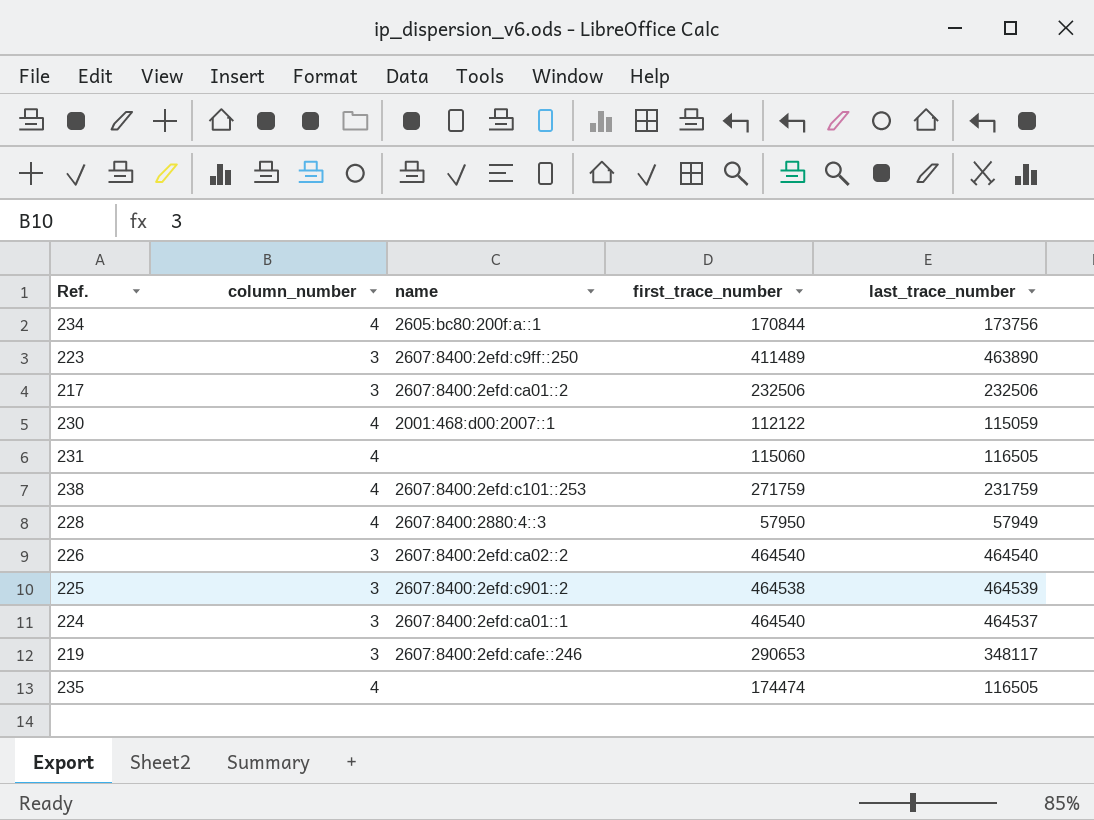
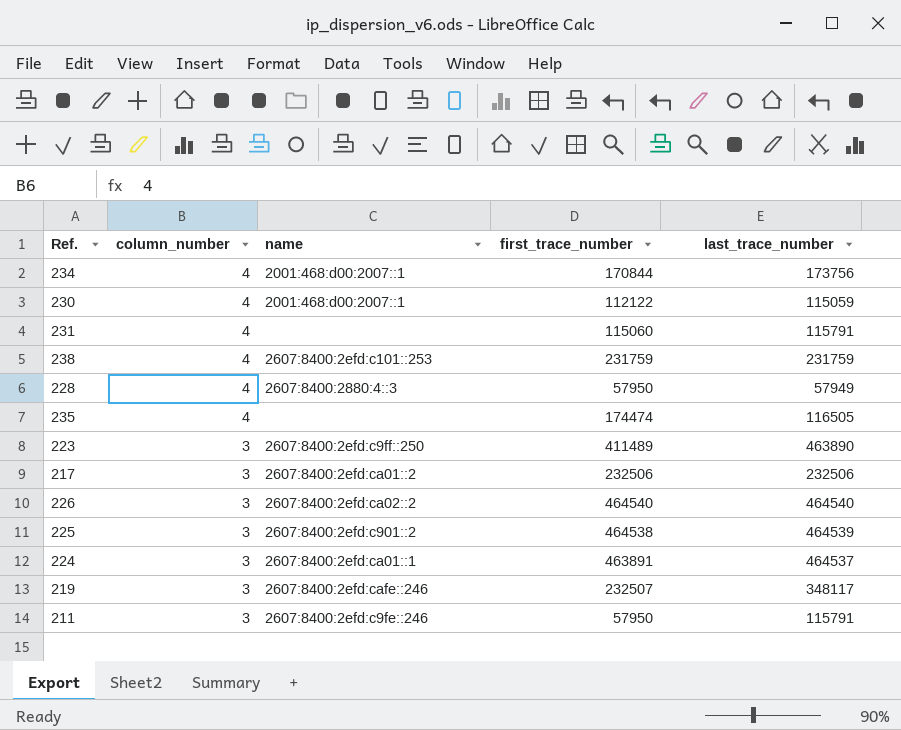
row order: none -> column_number descending
234 | name: 2605:bc80:200f:a::1 -> 2001:468:d00:2007::1
231 | last_trace_number: 116505 -> 115791
238 | first_trace_number: 271759 -> 231759
224 | first_trace_number: 464540 -> 463891
219 | first_trace_number: 290653 -> 232507
row 211: none -> 3 | 2607:8400:2efd:c9fe::246 | 57950 | 115791

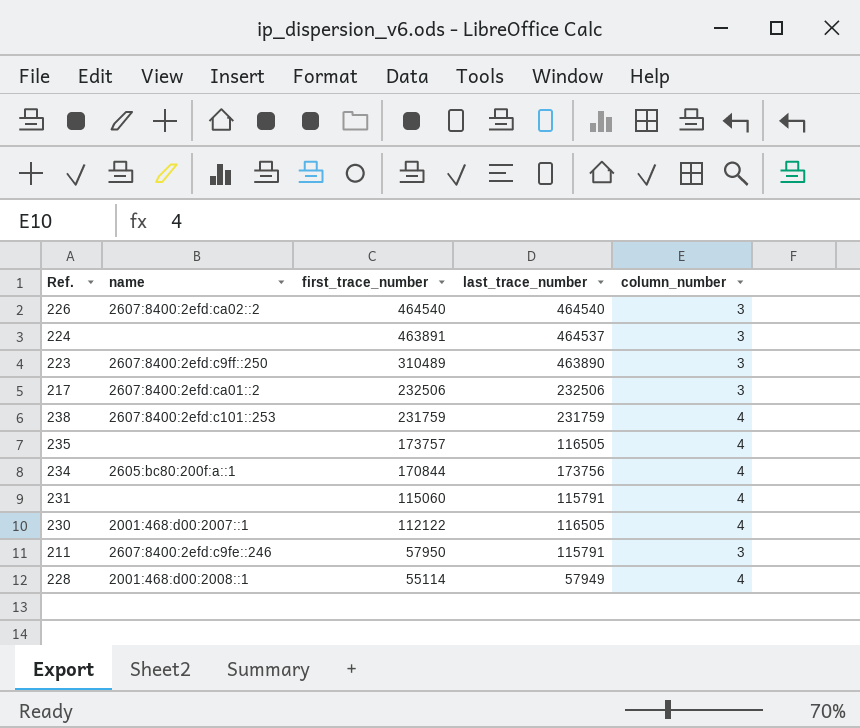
row order: column_number descending -> first_trace_number descending
column column_number | position: 2 -> 5
row 225: 3 | 2607:8400:2efd:c901::2 | 464538 | 464539 -> none
row 219: 3 | 2607:8400:2efd:cafe::246 | 232507 | 348117 -> none
224 | name: 2607:8400:2efd:ca01::1 -> none
223 | first_trace_number: 411489 -> 310489
235 | first_trace_number: 174474 -> 173757
234 | name: 2001:468:d00:2007::1 -> 2605:bc80:200f:a::1
230 | last_trace_number: 115059 -> 116505
228 | name: 2607:8400:2880:4::3 -> 2001:468:d00:2008::1
228 | first_trace_number: 57950 -> 55114

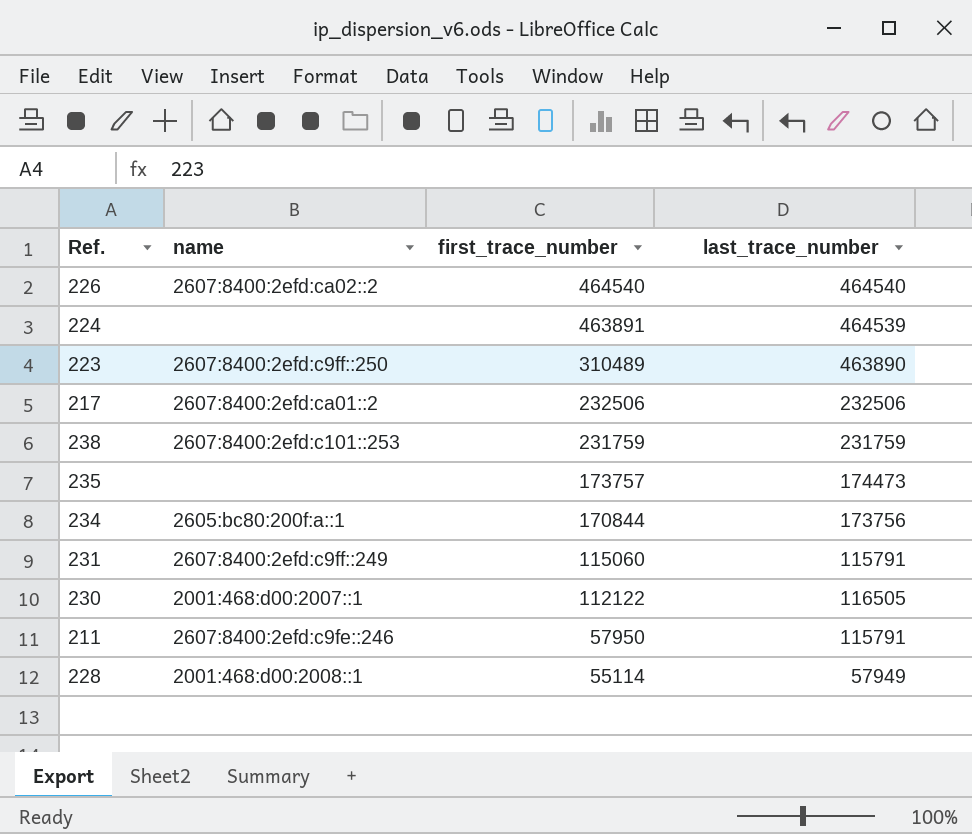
column column_number | position: 5 -> none
224 | last_trace_number: 464537 -> 464539
235 | last_trace_number: 116505 -> 174473
231 | name: none -> 2607:8400:2efd:c9ff::249

